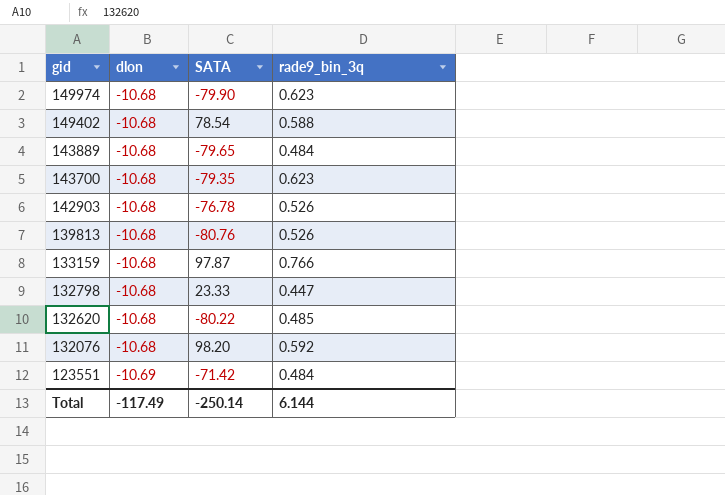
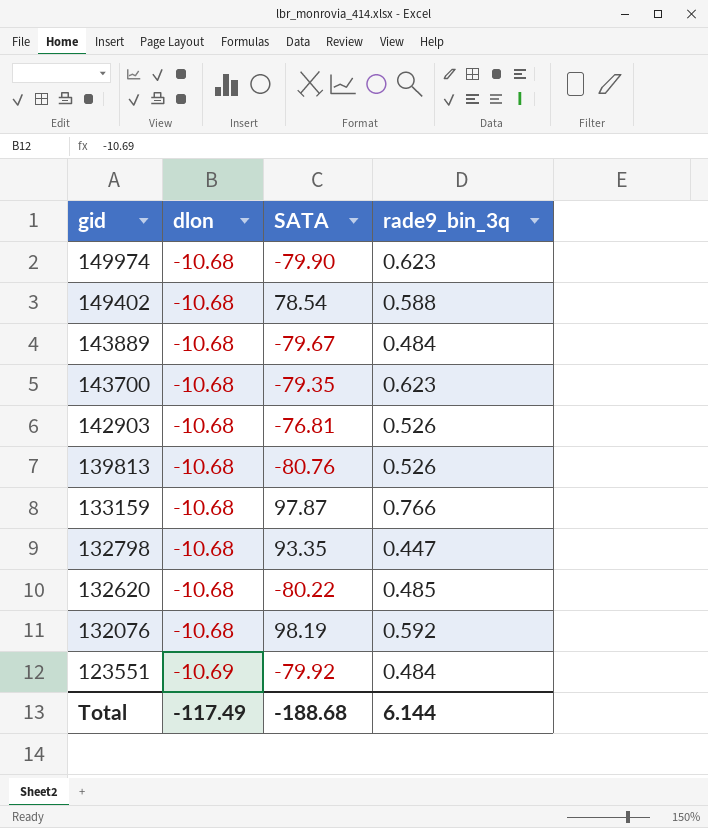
143889 | SATA: -79.65 -> -79.67
142903 | SATA: -76.78 -> -76.81
132798 | SATA: 23.33 -> 93.35
132076 | SATA: 98.20 -> 98.19
123551 | SATA: -71.42 -> -79.92
Total | SATA: -250.14 -> -188.68

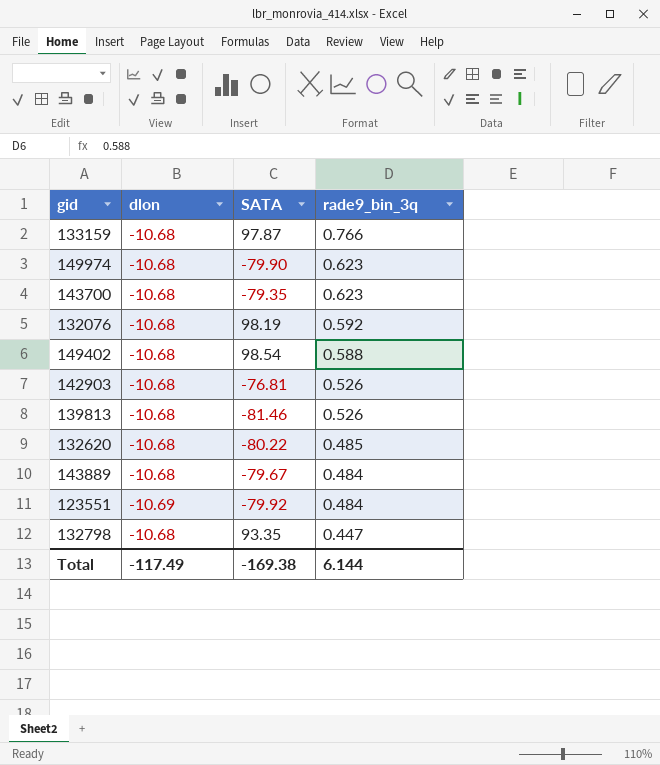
row order: gid descending -> rade9_bin_3q descending
149402 | SATA: 78.54 -> 98.54
139813 | SATA: -80.76 -> -81.46
Total | SATA: -188.68 -> -169.38

